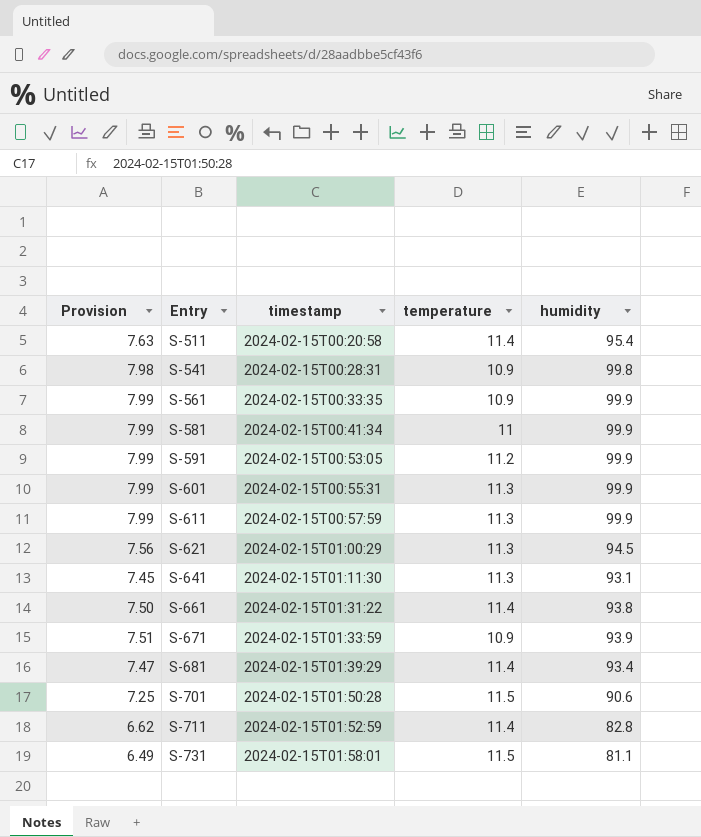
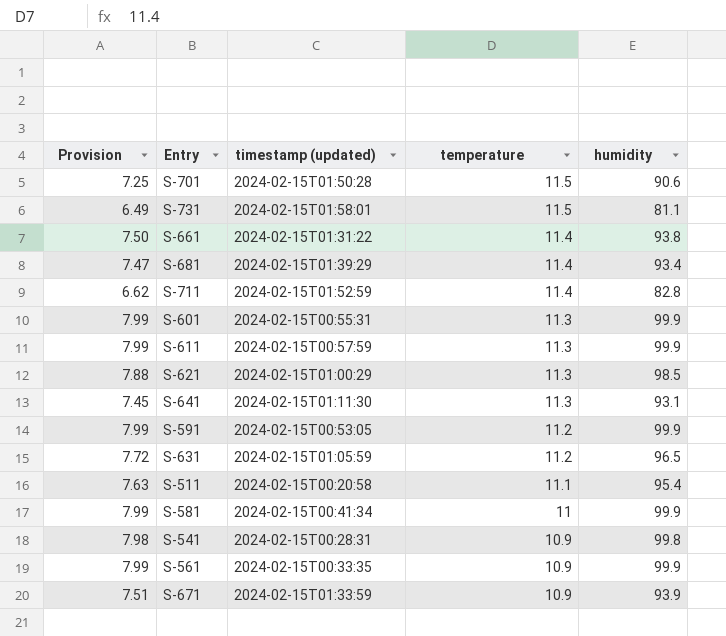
row order: Entry ascending -> temperature descending
column name: timestamp -> timestamp (updated)
S-621 | Provision: 7.56 -> 7.88
S-621 | humidity: 94.5 -> 98.5
row S-631: none -> 7.72 | 2024-02-15T01:05:59 | 11.2 | 96.5
S-511 | temperature: 11.4 -> 11.1

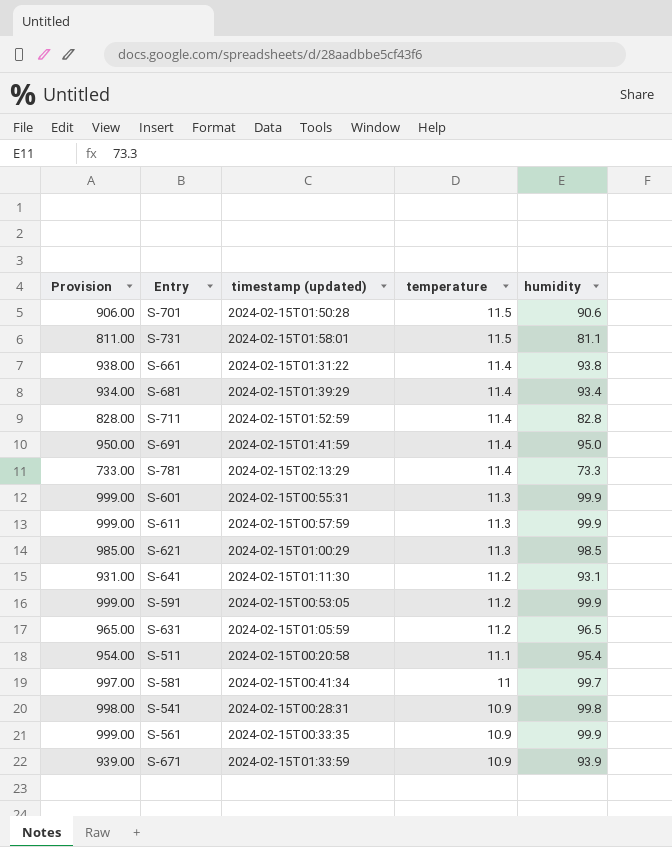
column Provision | formula: [humidity] * 0.08 -> [humidity] * 10
row S-691: none -> 950.00 | 2024-02-15T01:41:59 | 11.4 | 95.0
row S-781: none -> 733.00 | 2024-02-15T02:13:29 | 11.4 | 73.3
S-641 | temperature: 11.3 -> 11.2
S-581 | humidity: 99.9 -> 99.7

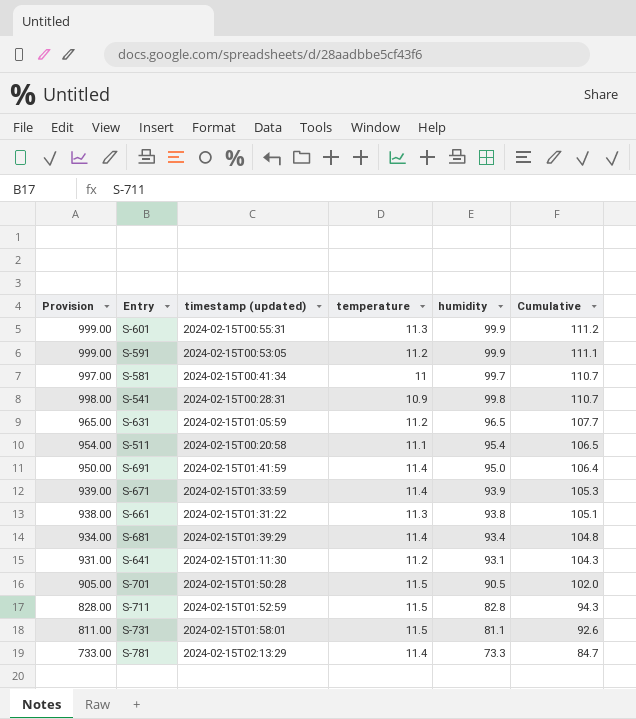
row order: temperature descending -> Cumulative descending
column Cumulative | formula: none -> [temperature] + [humidity]
row S-611: 999.00 | 2024-02-15T00:57:59 | 11.3 | 99.9 -> none
row S-621: 985.00 | 2024-02-15T01:00:29 | 11.3 | 98.5 -> none
row S-561: 999.00 | 2024-02-15T00:33:35 | 10.9 | 99.9 -> none
S-671 | temperature: 10.9 -> 11.4
S-661 | temperature: 11.4 -> 11.3
S-701 | Provision: 906.00 -> 905.00
S-701 | humidity: 90.6 -> 90.5
S-711 | temperature: 11.4 -> 11.5

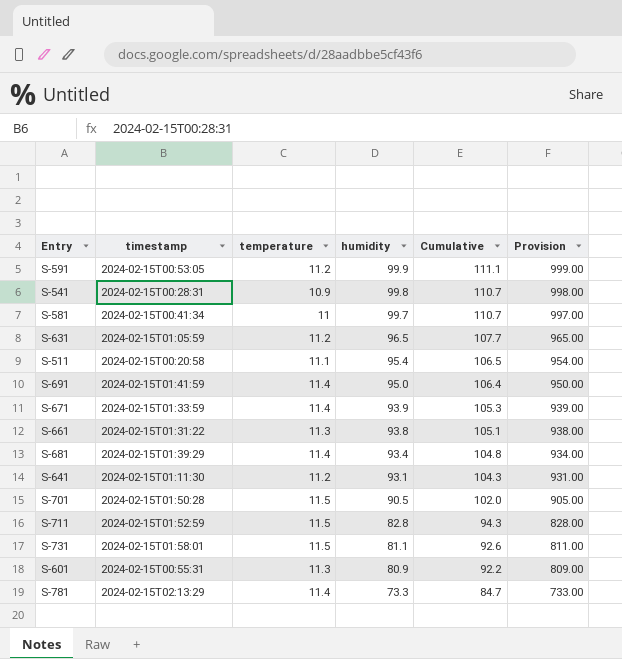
row order: Cumulative descending -> humidity descending
column name: timestamp (updated) -> timestamp
column Provision | position: 1 -> 6
S-601 | humidity: 99.9 -> 80.9
S-601 | Cumulative: 111.2 -> 92.2
S-601 | Provision: 999.00 -> 809.00

